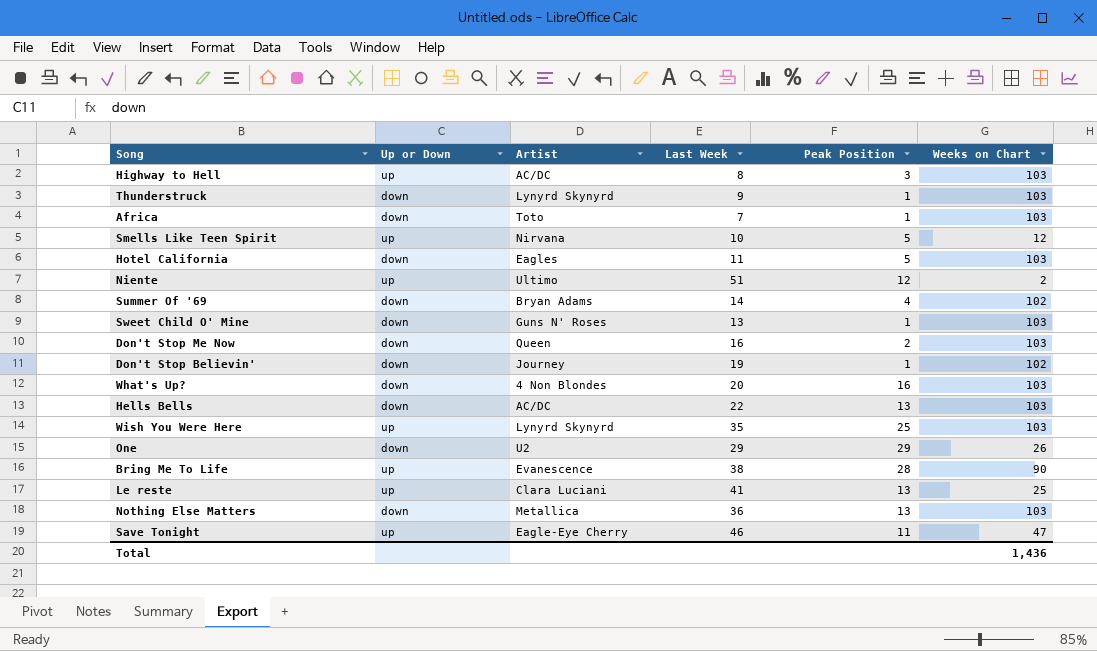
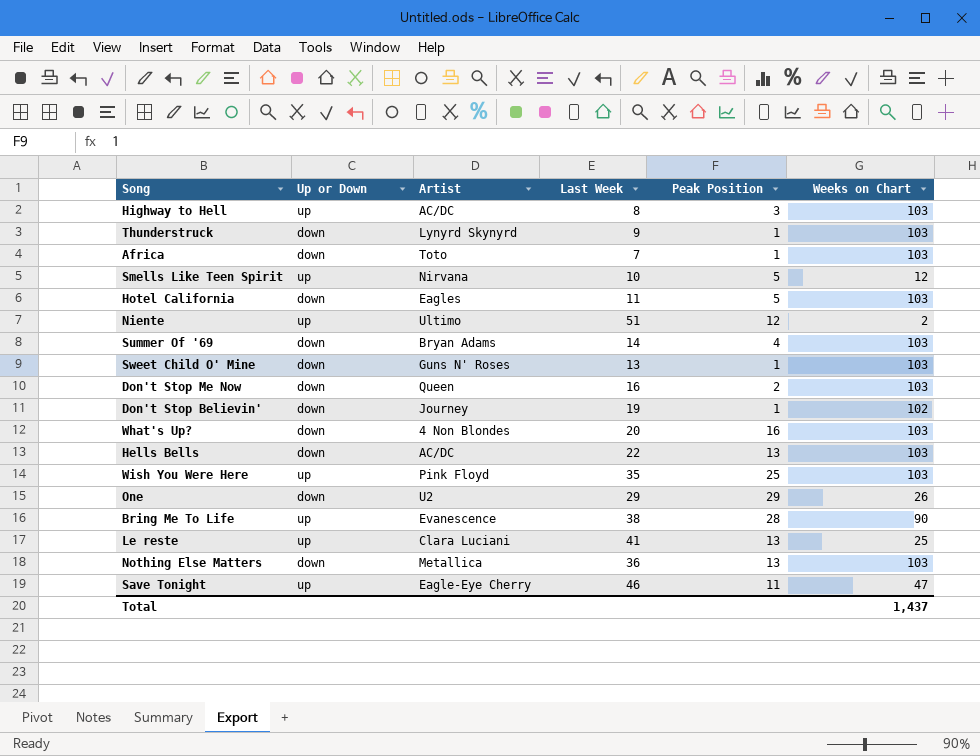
Summer Of '69 | Weeks on Chart: 102 -> 103
Wish You Were Here | Artist: Lynyrd Skynyrd -> Pink Floyd
Total | Weeks on Chart: 1,436 -> 1,437

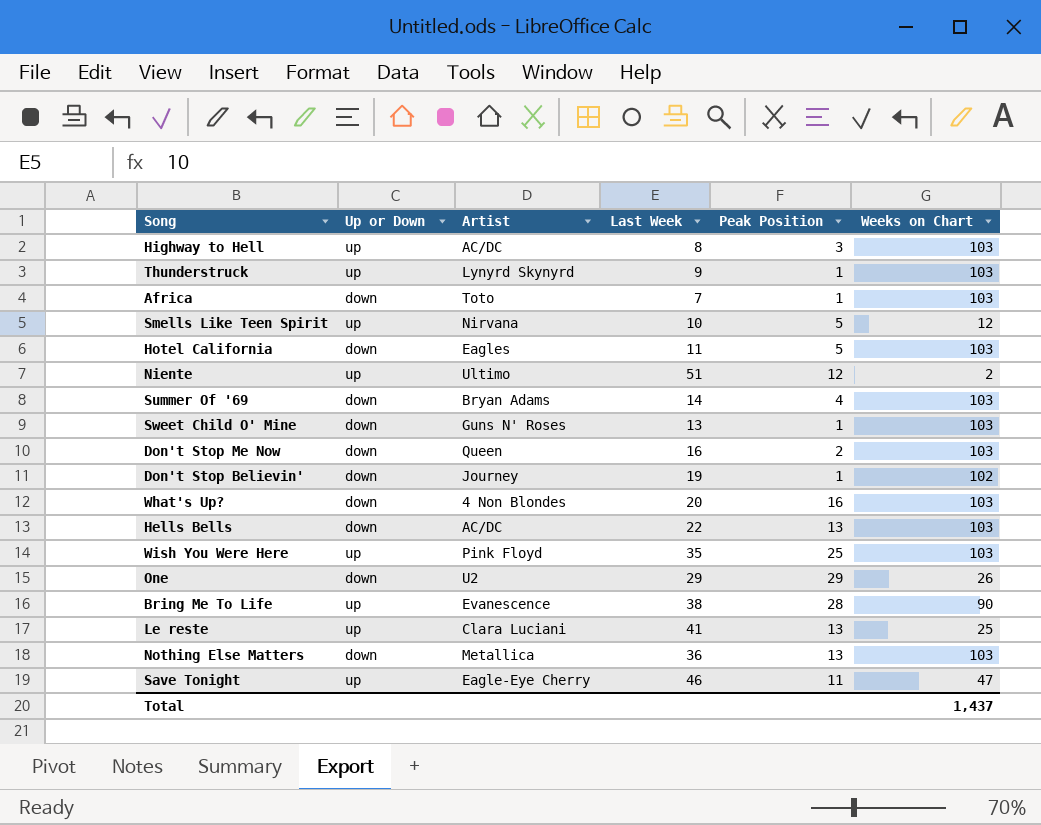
Thunderstruck | Up or Down: down -> up

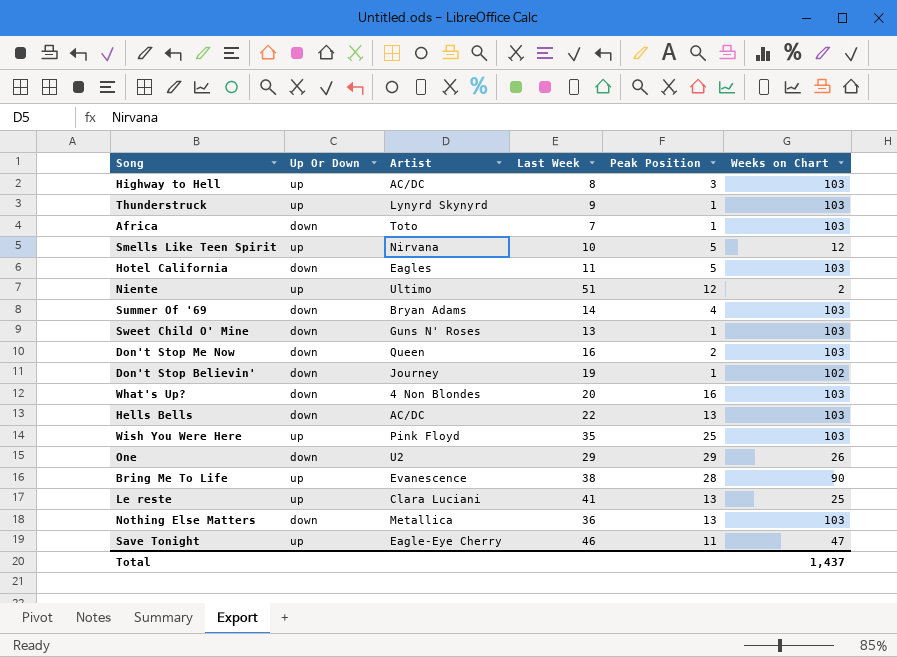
column name: Up or Down -> Up Or Down

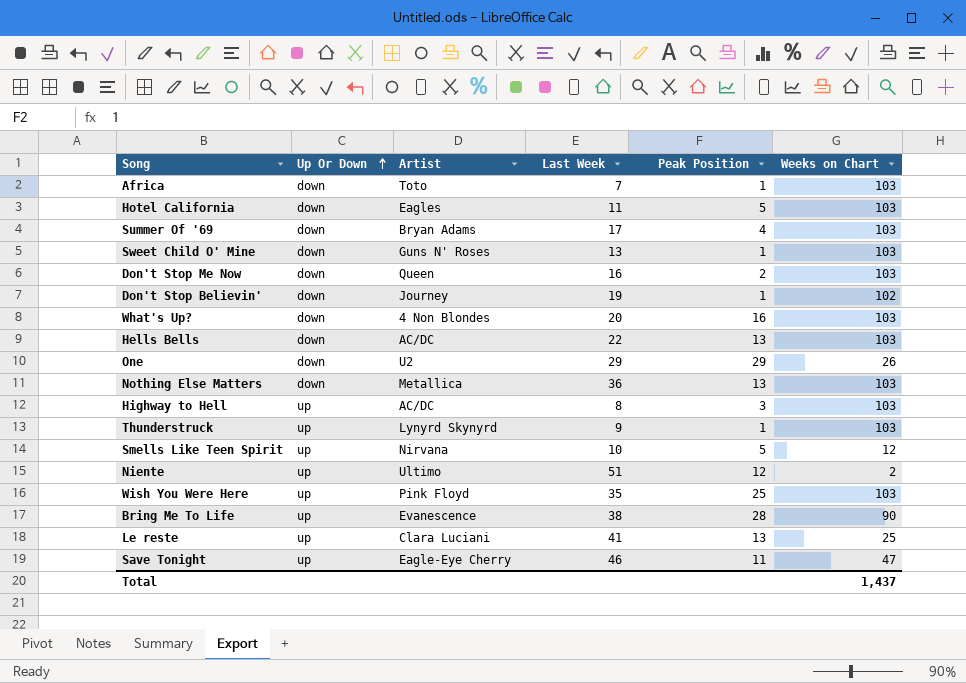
row order: none -> Up Or Down ascending
Summer Of '69 | Last Week: 14 -> 17

